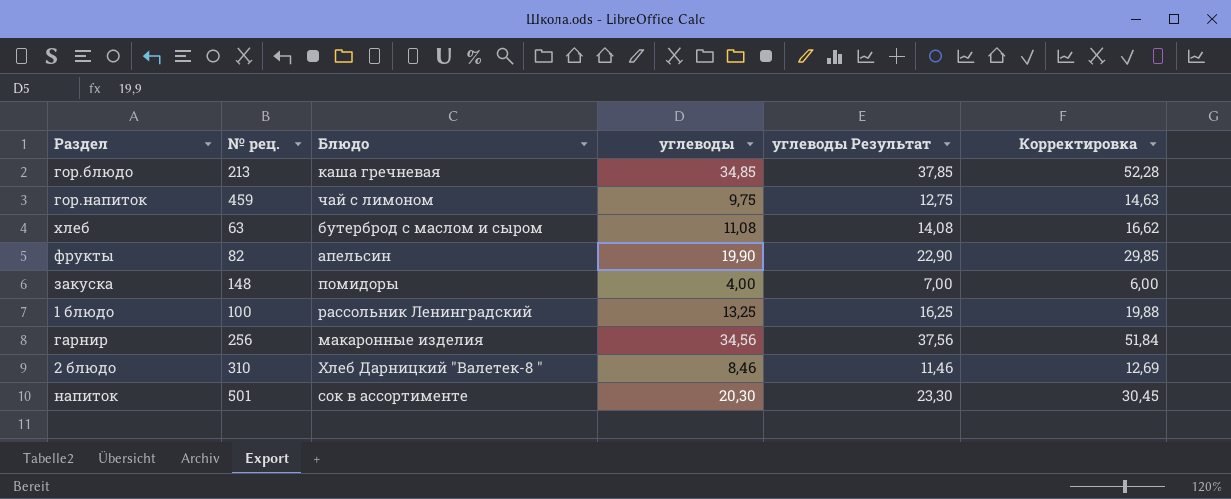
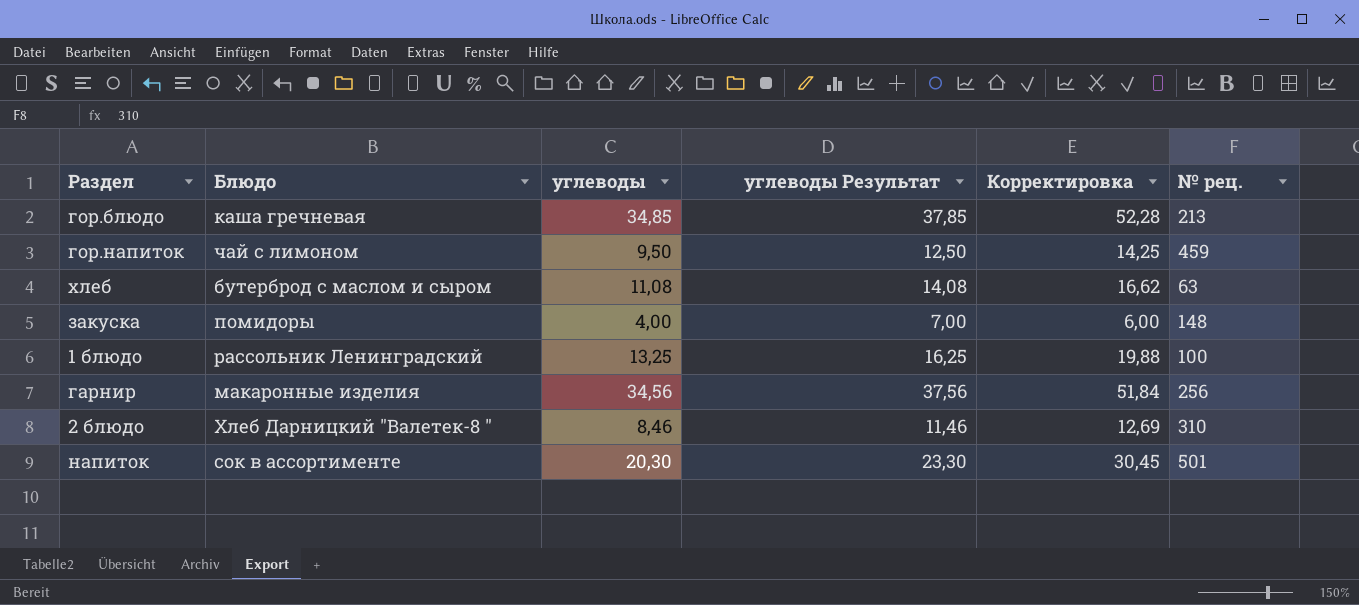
column № рец. | position: 2 -> 6
row фрукты: 82 | апельсин | 19,90 | 22,90 | 29,85 -> none
гор.напиток | углеводы: 9,75 -> 9,50
гор.напиток | углеводы Результат: 12,75 -> 12,50
гор.напиток | Корректировка: 14,63 -> 14,25

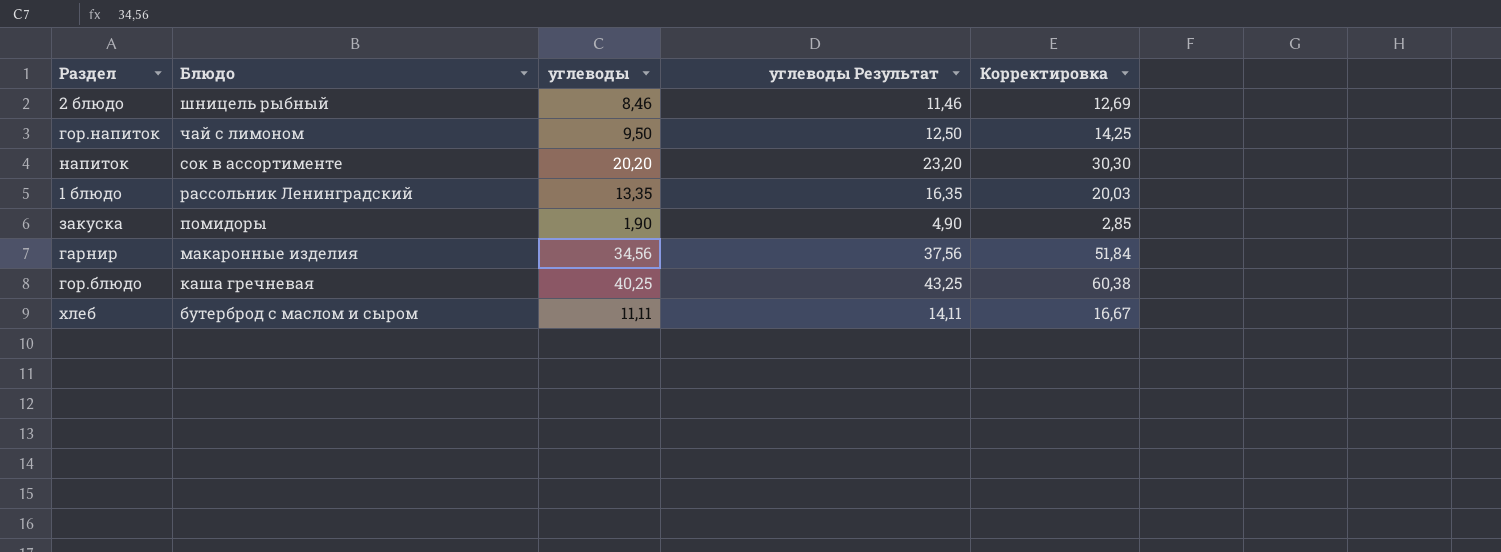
row order: none -> Блюдо descending
column № рец. | position: 6 -> none
2 блюдо | Блюдо: Хлеб Дарницкий "Валетек-8 " -> шницель рыбный
напиток | углеводы: 20,30 -> 20,20
напиток | углеводы Результат: 23,30 -> 23,20
напиток | Корректировка: 30,45 -> 30,30
1 блюдо | углеводы: 13,25 -> 13,35
1 блюдо | углеводы Результат: 16,25 -> 16,35
1 блюдо | Корректировка: 19,88 -> 20,03
закуска | углеводы: 4,00 -> 1,90
закуска | углеводы Результат: 7,00 -> 4,90
закуска | Корректировка: 6,00 -> 2,85
гор.блюдо | углеводы: 34,85 -> 40,25
гор.блюдо | углеводы Результат: 37,85 -> 43,25
гор.блюдо | Корректировка: 52,28 -> 60,38
хлеб | углеводы: 11,08 -> 11,11
хлеб | углеводы Результат: 14,08 -> 14,11
хлеб | Корректировка: 16,62 -> 16,67

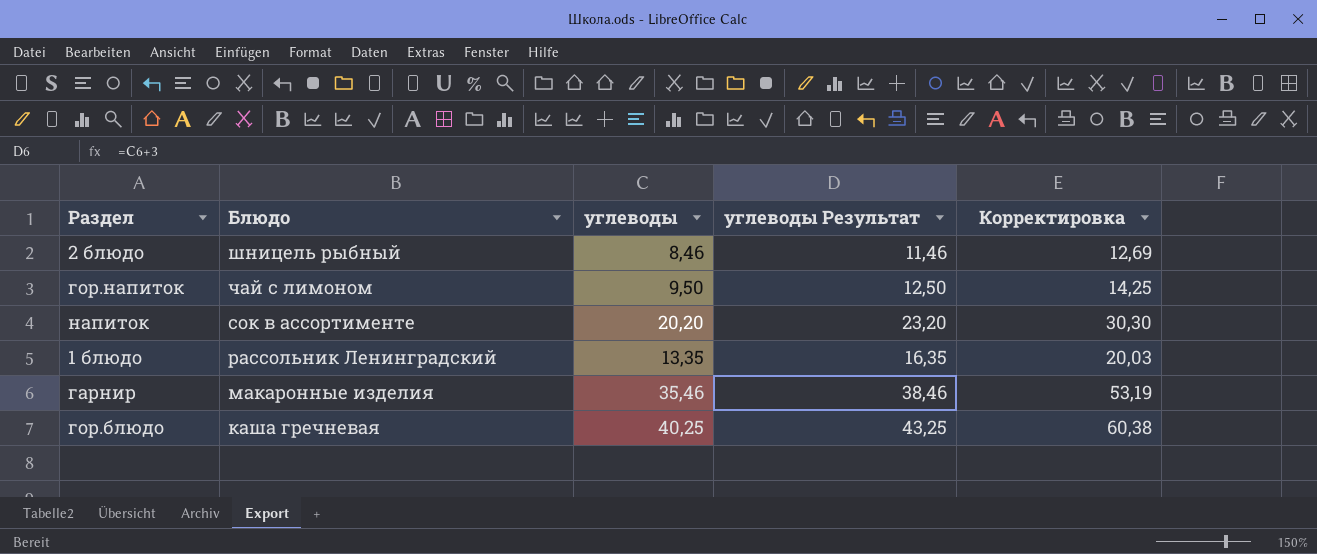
row закуска: помидоры | 1,90 | 4,90 | 2,85 -> none
row хлеб: бутерброд с маслом и сыром | 11,11 | 14,11 | 16,67 -> none
гарнир | углеводы: 34,56 -> 35,46
гарнир | углеводы Результат: 37,56 -> 38,46
гарнир | Корректировка: 51,84 -> 53,19

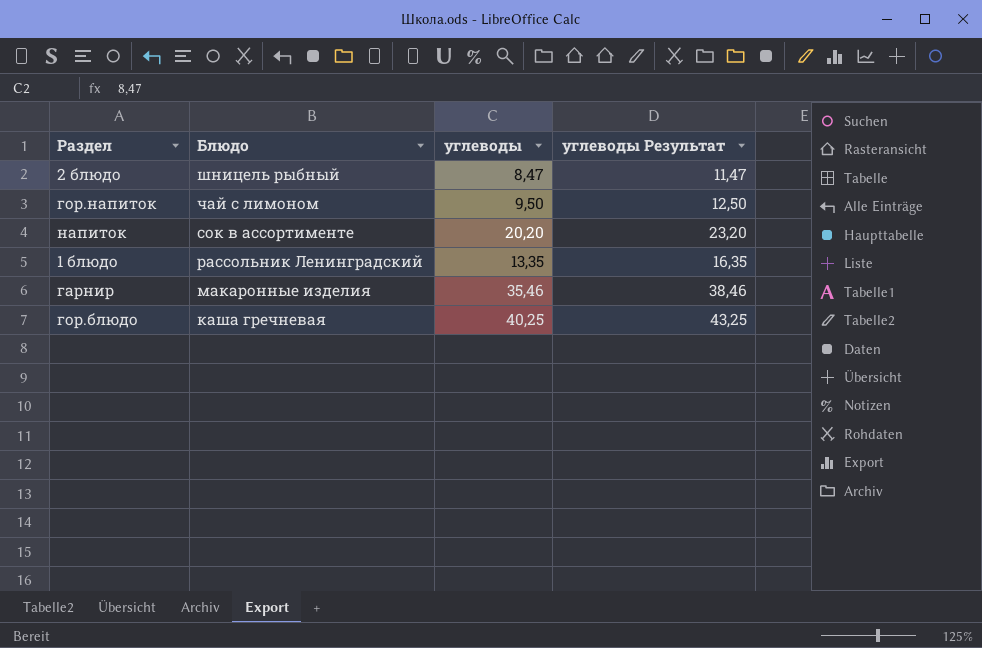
column Корректировка | formula: [углеводы] * 1,5 -> none
2 блюдо | углеводы: 8,46 -> 8,47
2 блюдо | углеводы Результат: 11,46 -> 11,47

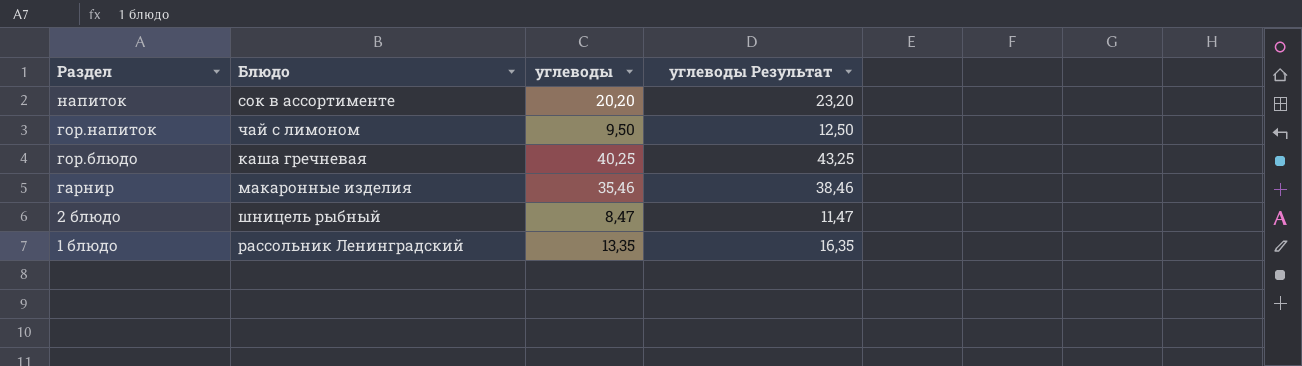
row order: Блюдо descending -> Раздел descending

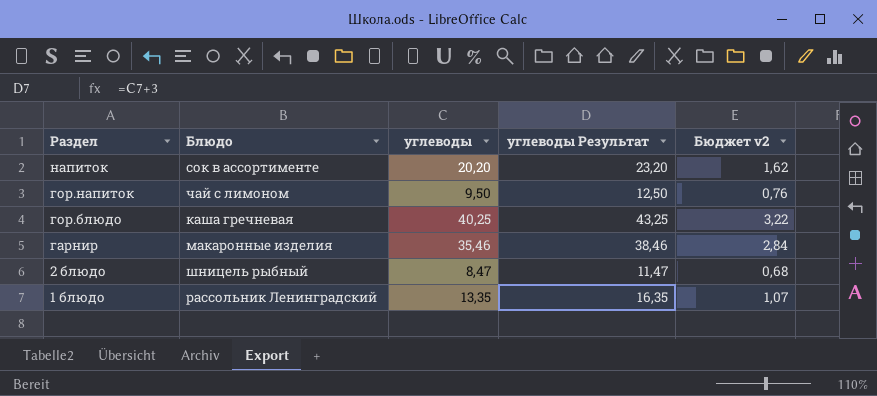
column Бюджет v2 | formula: none -> [углеводы] * 0,08

